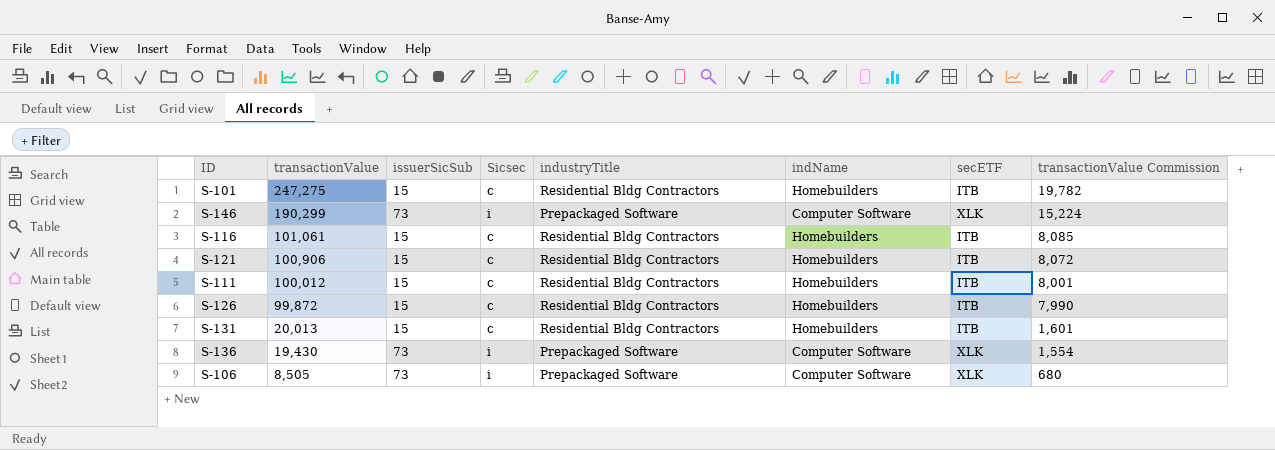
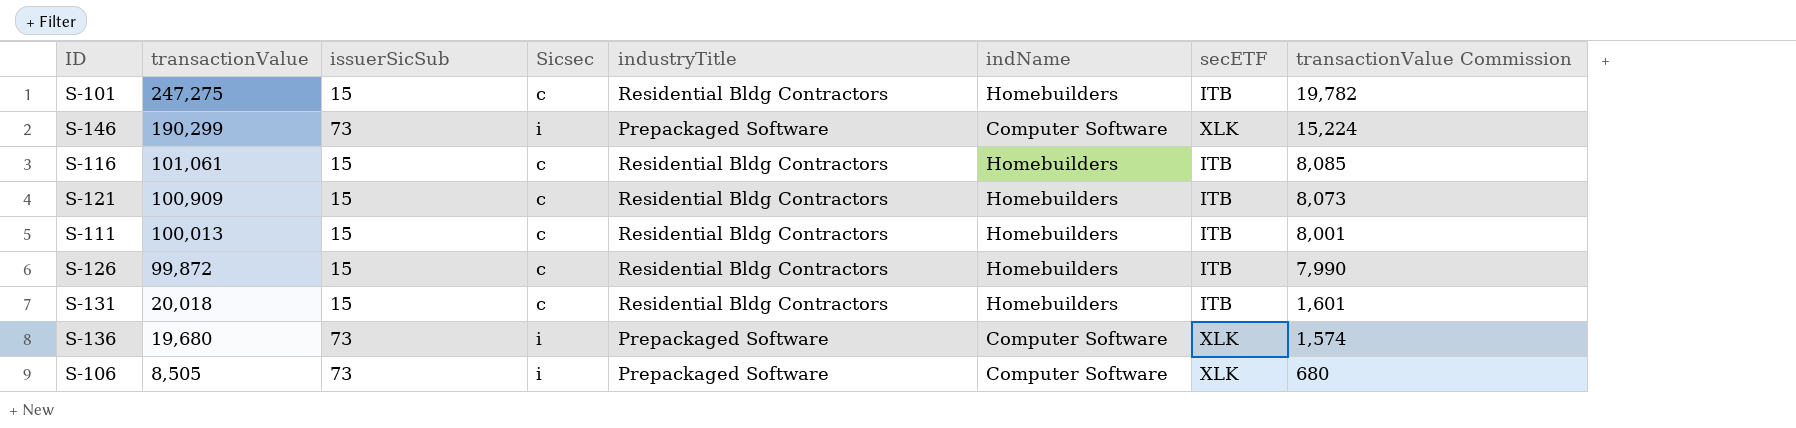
S-121 | transactionValue: 100,906 -> 100,909
S-121 | transactionValue Commission: 8,072 -> 8,073
S-111 | transactionValue: 100,012 -> 100,013
S-131 | transactionValue: 20,013 -> 20,018
S-136 | transactionValue: 19,430 -> 19,680
S-136 | transactionValue Commission: 1,554 -> 1,574

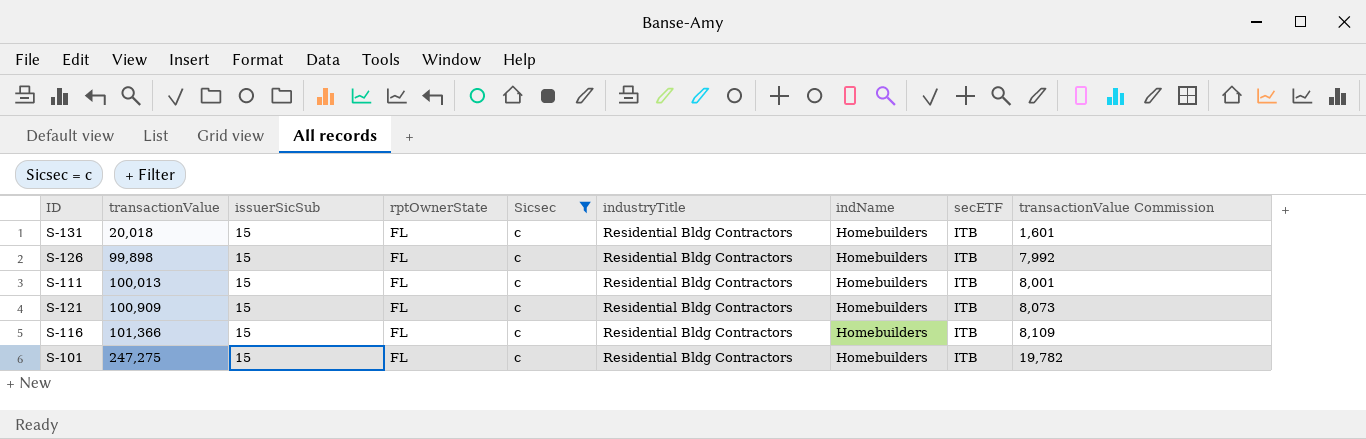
filter: none -> Sicsec = c
row order: transactionValue descending -> transactionValue ascending
column rptOwnerState | position: none -> 4
S-126 | transactionValue: 99,872 -> 99,898
S-126 | transactionValue Commission: 7,990 -> 7,992
S-116 | transactionValue: 101,061 -> 101,366
S-116 | transactionValue Commission: 8,085 -> 8,109

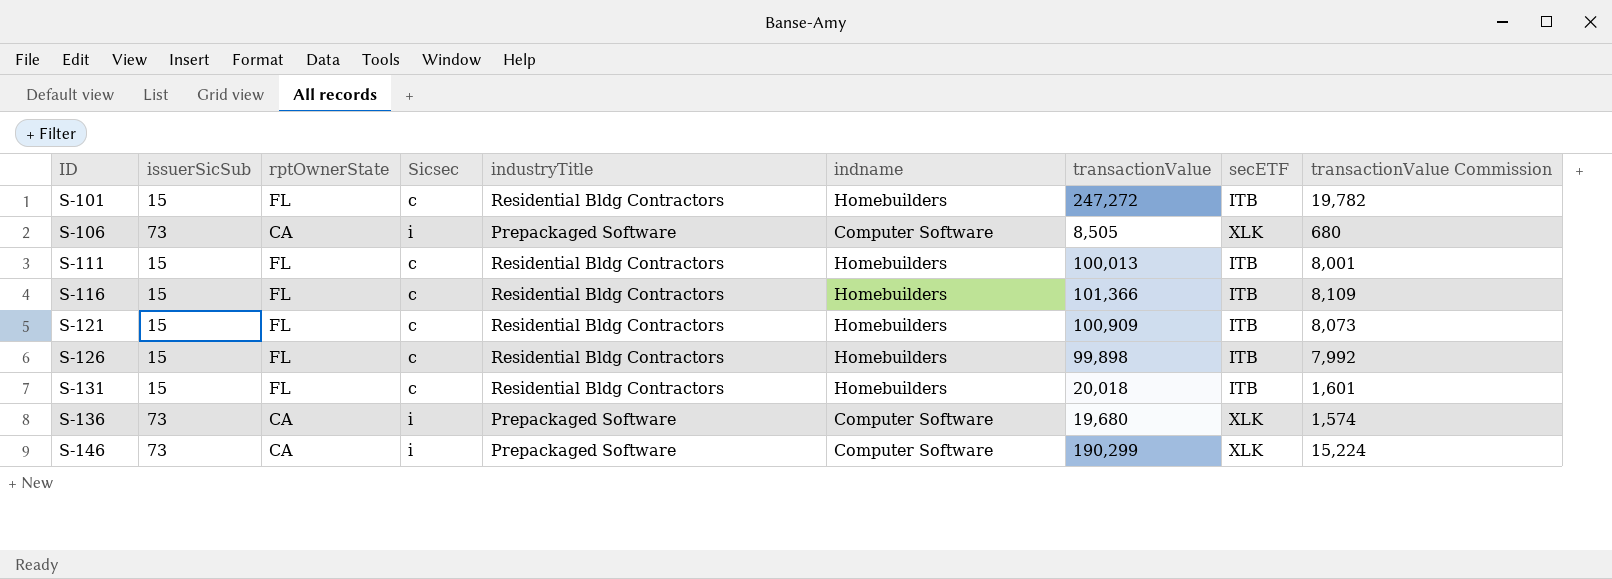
filter: Sicsec = c -> none
row order: transactionValue ascending -> ID ascending
column name: indName -> indname
column transactionValue | position: 2 -> 7
S-101 | transactionValue: 247,275 -> 247,272

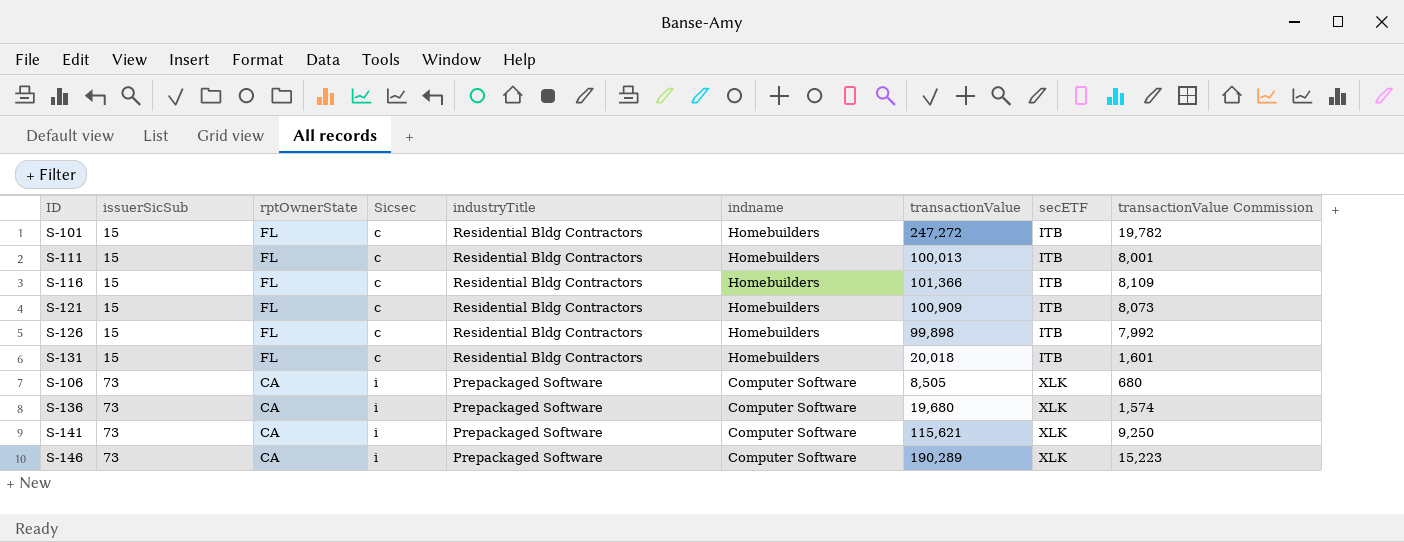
row order: ID ascending -> issuerSicSub ascending
row S-141: none -> 73 | CA | i | Prepackaged Software | Computer Software | 115,621 | XLK | 9,250
S-146 | transactionValue: 190,299 -> 190,289
S-146 | transactionValue Commission: 15,224 -> 15,223

